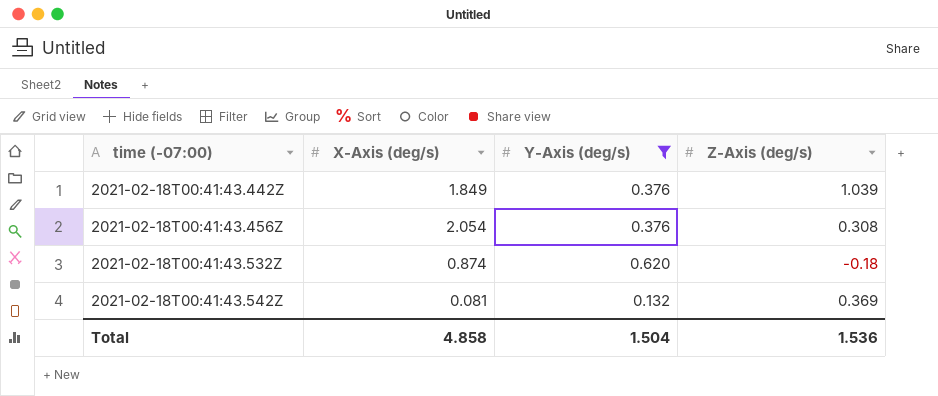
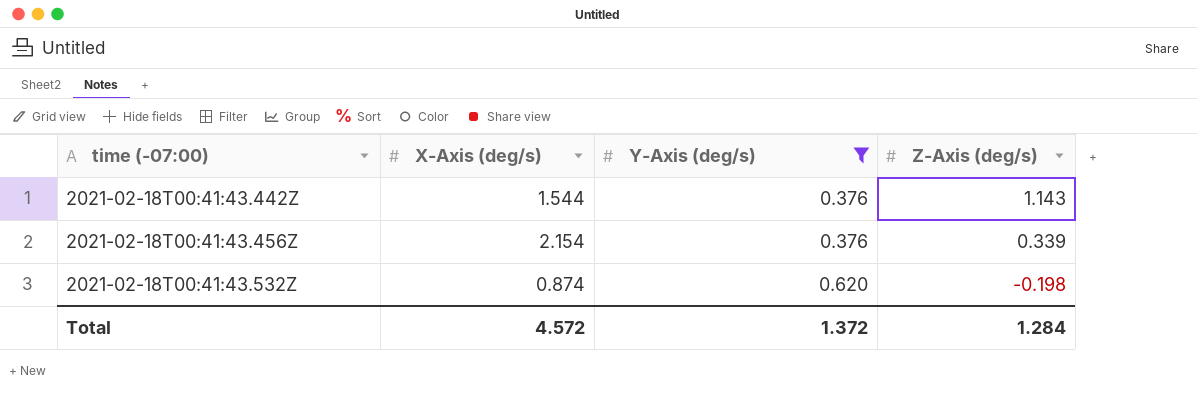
row 2021-02-18T00:41:43.542Z: 0.081 | 0.132 | 0.369 -> none
2021-02-18T00:41:43.442Z | X-Axis (deg/s): 1.849 -> 1.544
2021-02-18T00:41:43.442Z | Z-Axis (deg/s): 1.039 -> 1.143
2021-02-18T00:41:43.456Z | X-Axis (deg/s): 2.054 -> 2.154
2021-02-18T00:41:43.456Z | Z-Axis (deg/s): 0.308 -> 0.339
2021-02-18T00:41:43.532Z | Z-Axis (deg/s): -0.18 -> -0.198
Total | X-Axis (deg/s): 4.858 -> 4.572
Total | Y-Axis (deg/s): 1.504 -> 1.372
Total | Z-Axis (deg/s): 1.536 -> 1.284

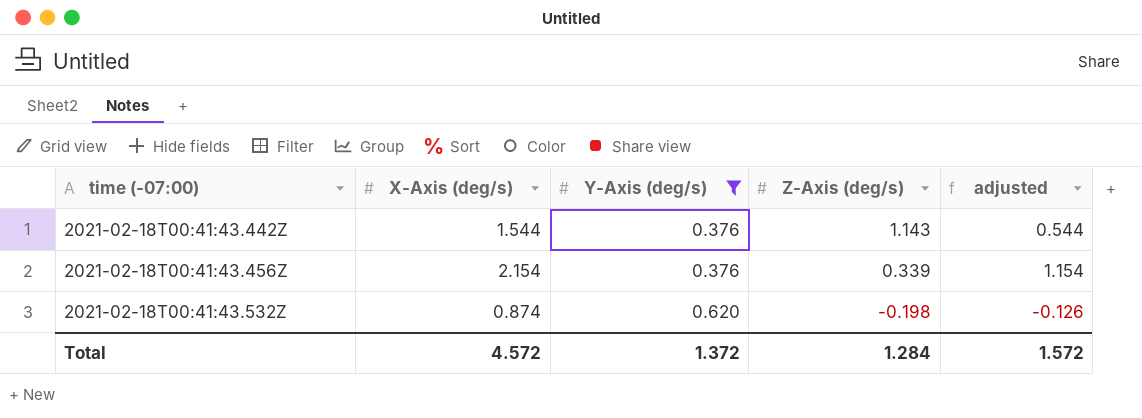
column adjusted | formula: none -> [X-Axis (deg/s)] - 1

